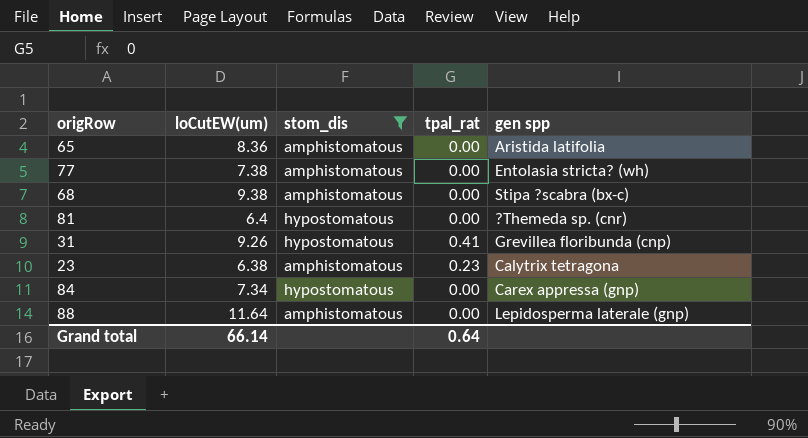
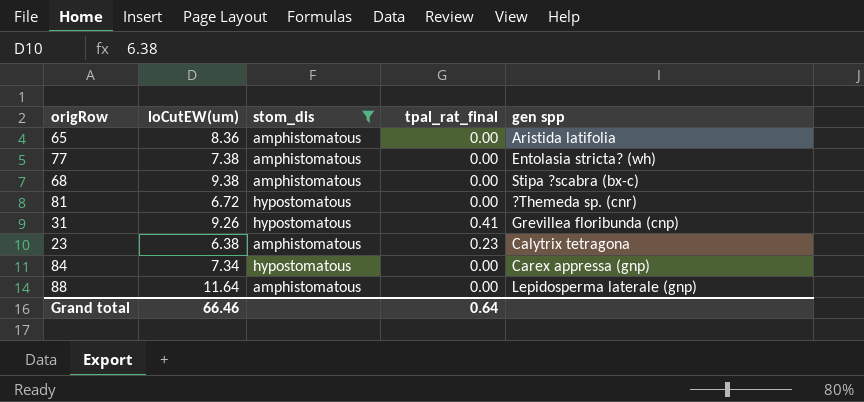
column name: tpal_rat -> tpal_rat_final
81 | loCutEW(um): 6.4 -> 6.72
Grand total | loCutEW(um): 66.14 -> 66.46

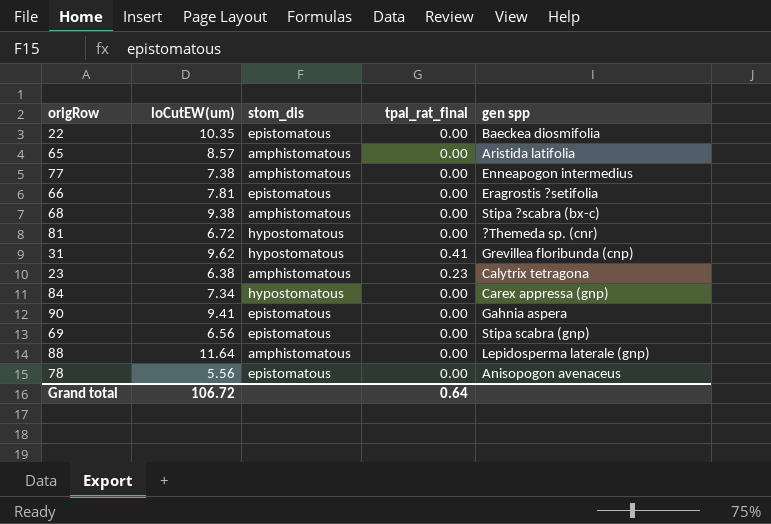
filter: stom_dis != epistomatous -> none
65 | loCutEW(um): 8.36 -> 8.57
77 | gen spp: Entolasia stricta? (wh) -> Enneapogon intermedius
31 | loCutEW(um): 9.26 -> 9.62
Grand total | loCutEW(um): 66.46 -> 106.72

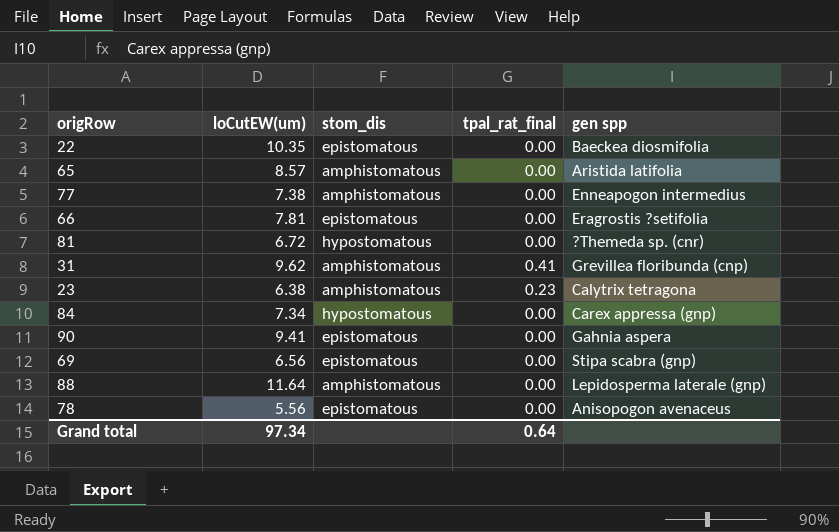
row 68: 9.38 | amphistomatous | 0.00 | Stipa ?scabra (bx-c) -> none
31 | stom_dis: hypostomatous -> amphistomatous
Grand total | loCutEW(um): 106.72 -> 97.34

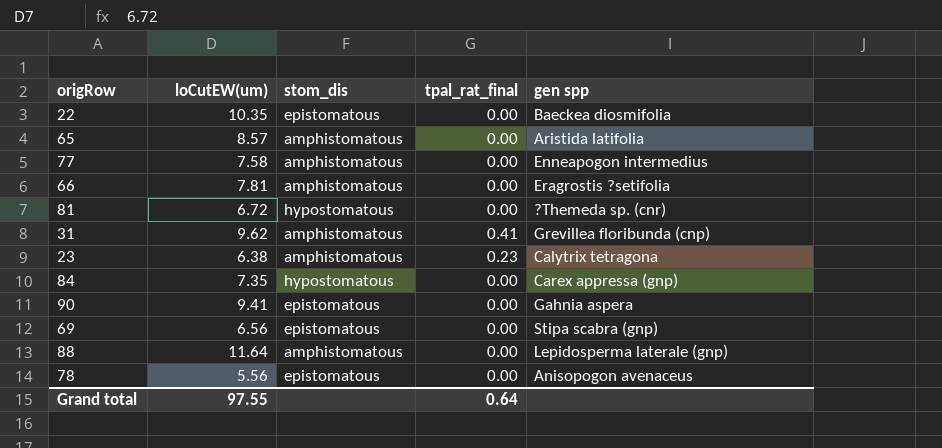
77 | loCutEW(um): 7.38 -> 7.58
66 | stom_dis: epistomatous -> amphistomatous
84 | loCutEW(um): 7.34 -> 7.35
Grand total | loCutEW(um): 97.34 -> 97.55

